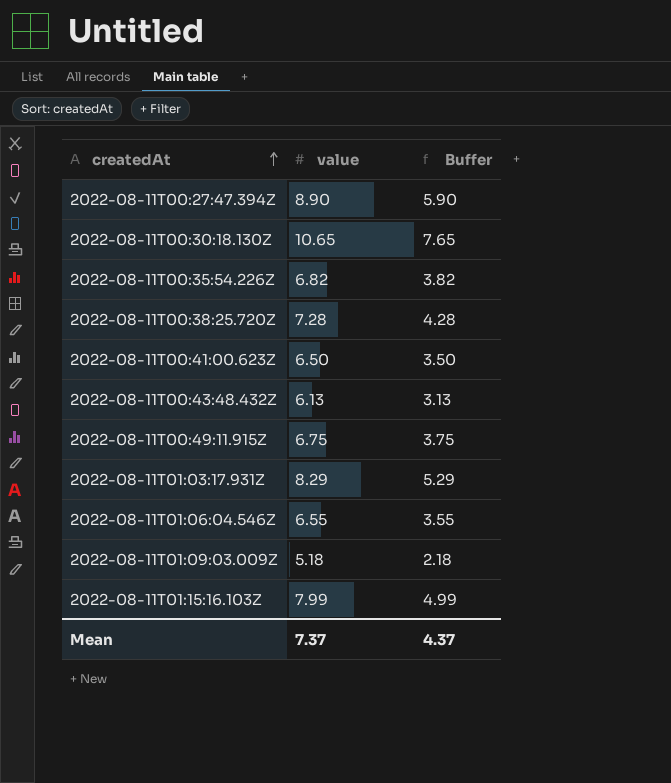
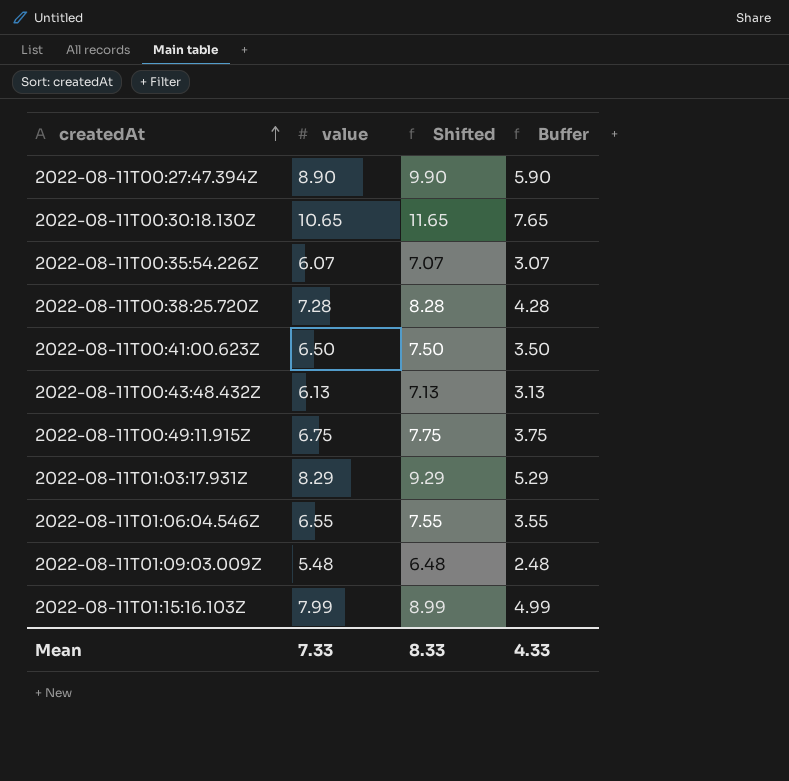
column Shifted | formula: none -> [value] + 1
2022-08-11T00:35:54.226Z | value: 6.82 -> 6.07
2022-08-11T00:35:54.226Z | Buffer: 3.82 -> 3.07
2022-08-11T01:09:03.009Z | value: 5.18 -> 5.48
2022-08-11T01:09:03.009Z | Buffer: 2.18 -> 2.48
Mean | value: 7.37 -> 7.33
Mean | Buffer: 4.37 -> 4.33

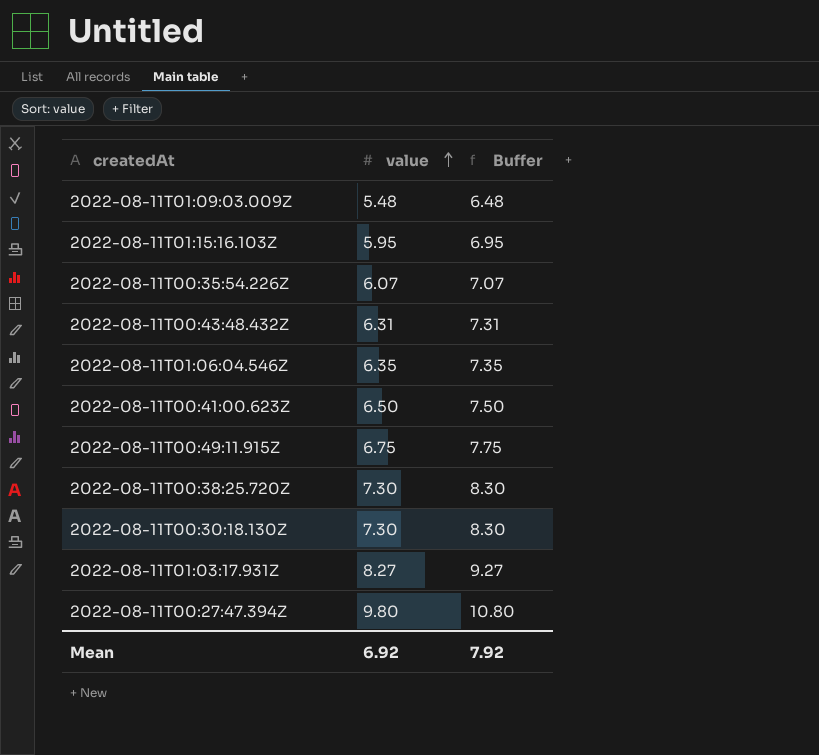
row order: createdAt ascending -> value ascending
column Shifted | formula: [value] + 1 -> none
column Buffer | formula: [value] - 3 -> [value] + 1
2022-08-11T01:15:16.103Z | value: 7.99 -> 5.95
2022-08-11T00:43:48.432Z | value: 6.13 -> 6.31
2022-08-11T01:06:04.546Z | value: 6.55 -> 6.35
2022-08-11T00:38:25.720Z | value: 7.28 -> 7.30
2022-08-11T00:30:18.130Z | value: 10.65 -> 7.30
2022-08-11T01:03:17.931Z | value: 8.29 -> 8.27
2022-08-11T00:27:47.394Z | value: 8.90 -> 9.80
Mean | value: 7.33 -> 6.92
Mean | Buffer: 4.33 -> 7.92

